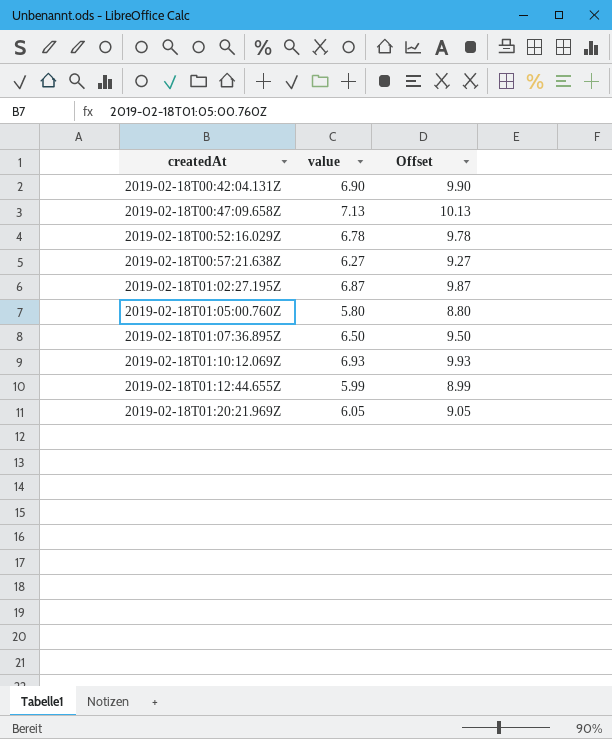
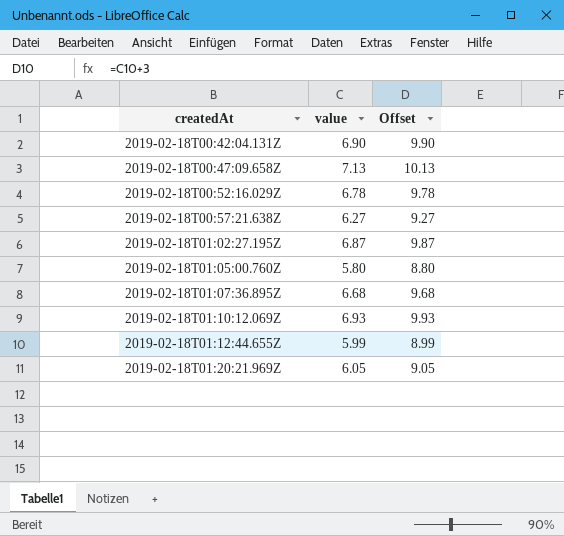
2019-02-18T01:07:36.895Z | value: 6.50 -> 6.68
2019-02-18T01:07:36.895Z | Offset: 9.50 -> 9.68

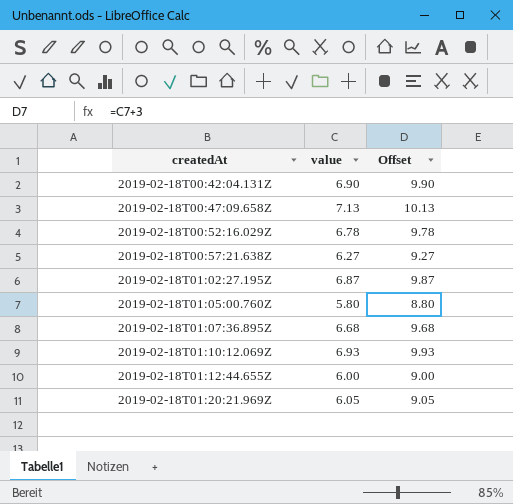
2019-02-18T01:12:44.655Z | value: 5.99 -> 6.00
2019-02-18T01:12:44.655Z | Offset: 8.99 -> 9.00

